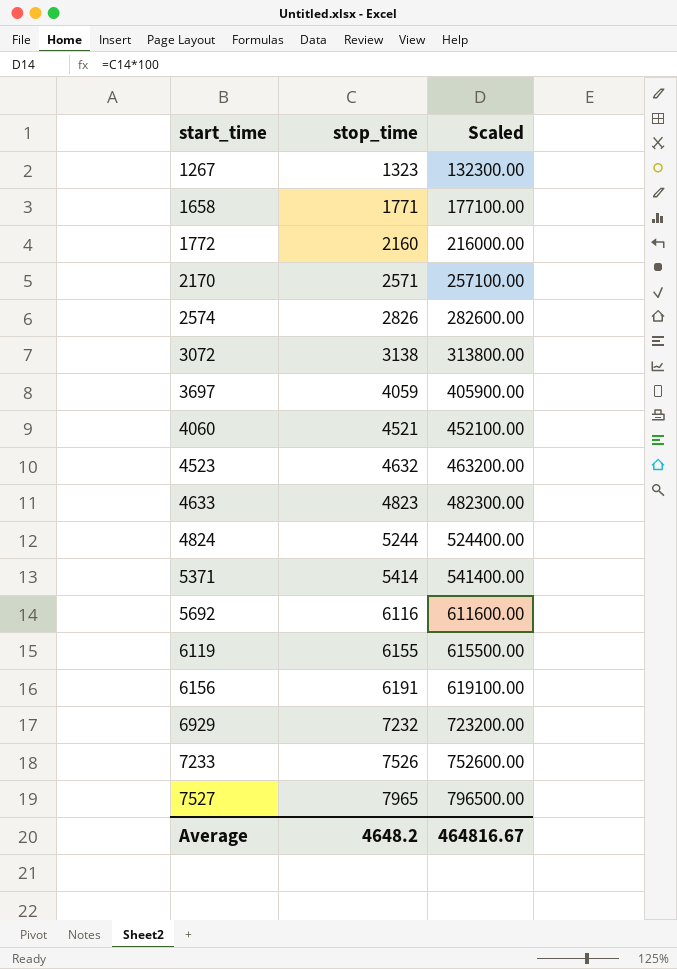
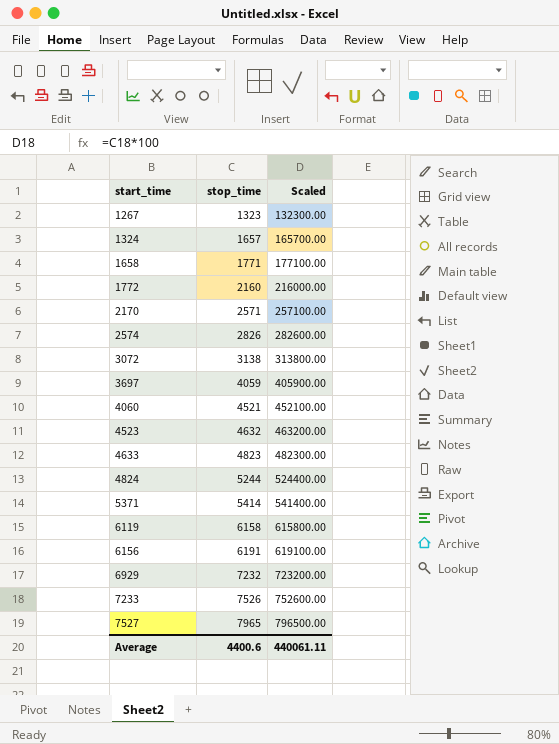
row 5692: 6116 | 611600.00 -> none
row 1324: none -> 1657 | 165700.00
6119 | stop_time: 6155 -> 6158
6119 | Scaled: 615500.00 -> 615800.00
Average | stop_time: 4648.2 -> 4400.6
Average | Scaled: 464816.67 -> 440061.11

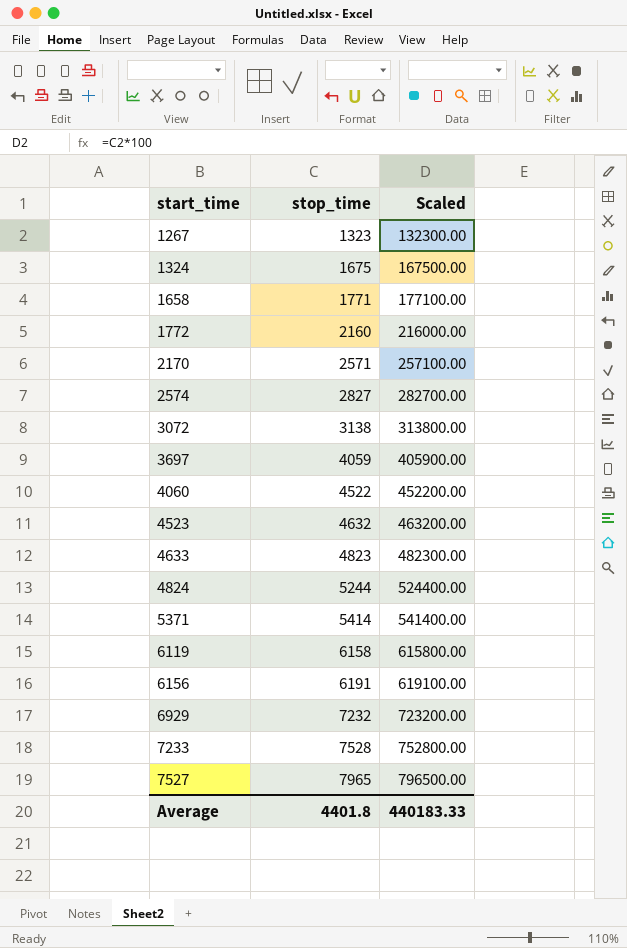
1324 | stop_time: 1657 -> 1675
1324 | Scaled: 165700.00 -> 167500.00
2574 | stop_time: 2826 -> 2827
2574 | Scaled: 282600.00 -> 282700.00
4060 | stop_time: 4521 -> 4522
4060 | Scaled: 452100.00 -> 452200.00
7233 | stop_time: 7526 -> 7528
7233 | Scaled: 752600.00 -> 752800.00
Average | stop_time: 4400.6 -> 4401.8
Average | Scaled: 440061.11 -> 440183.33

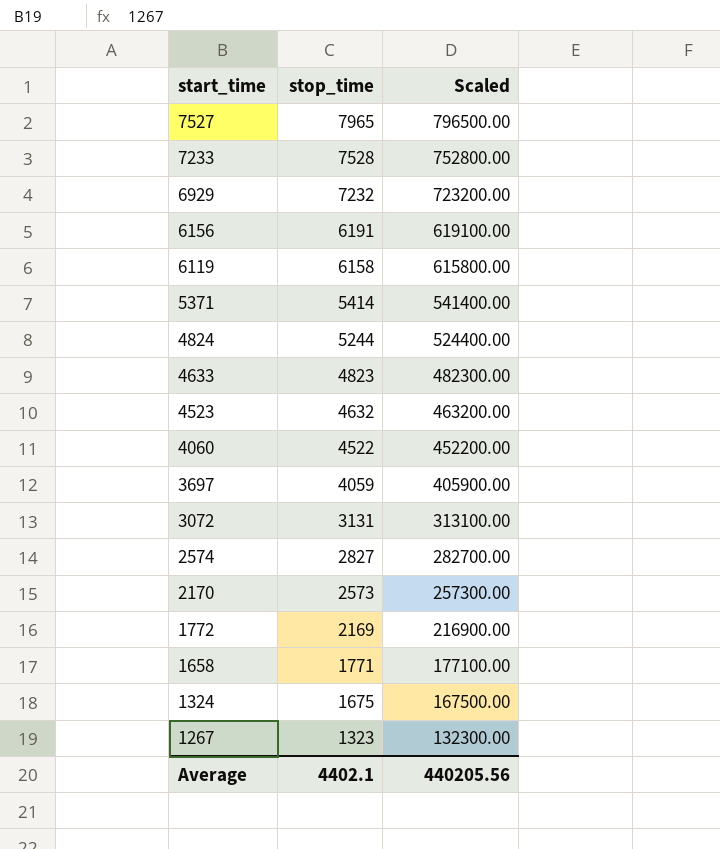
row order: start_time ascending -> start_time descending
3072 | stop_time: 3138 -> 3131
3072 | Scaled: 313800.00 -> 313100.00
2170 | stop_time: 2571 -> 2573
2170 | Scaled: 257100.00 -> 257300.00
1772 | stop_time: 2160 -> 2169
1772 | Scaled: 216000.00 -> 216900.00
Average | stop_time: 4401.8 -> 4402.1
Average | Scaled: 440183.33 -> 440205.56

